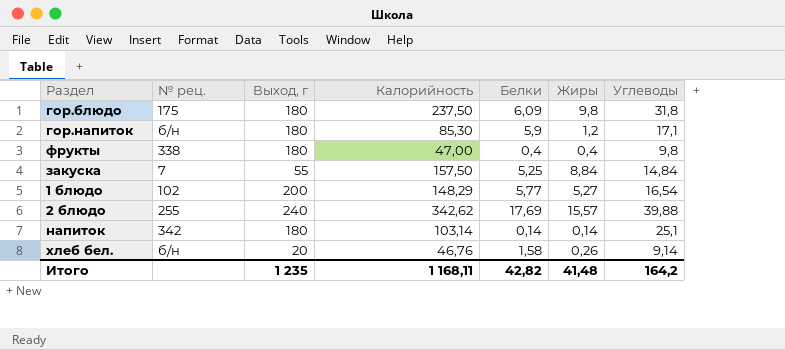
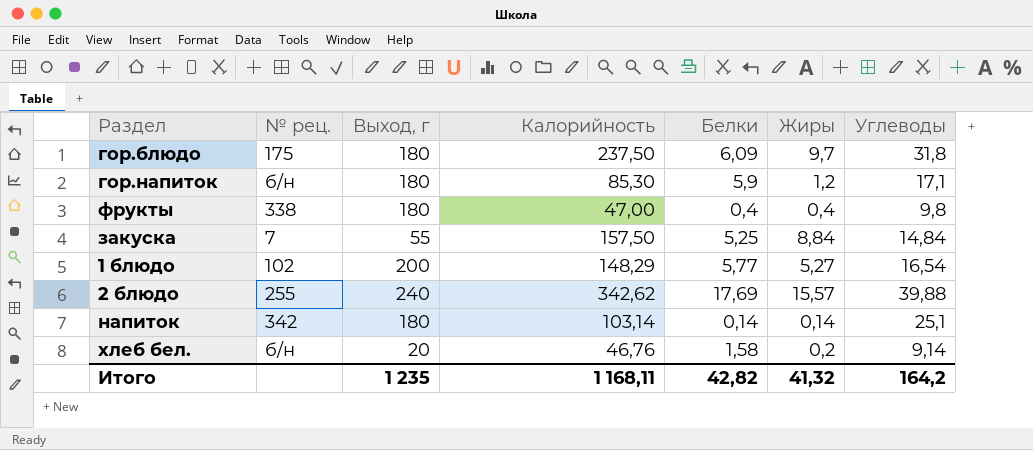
гор.блюдо | Жиры: 9,8 -> 9,7
хлеб бел. | Жиры: 0,26 -> 0,2
Итого | Жиры: 41,48 -> 41,32

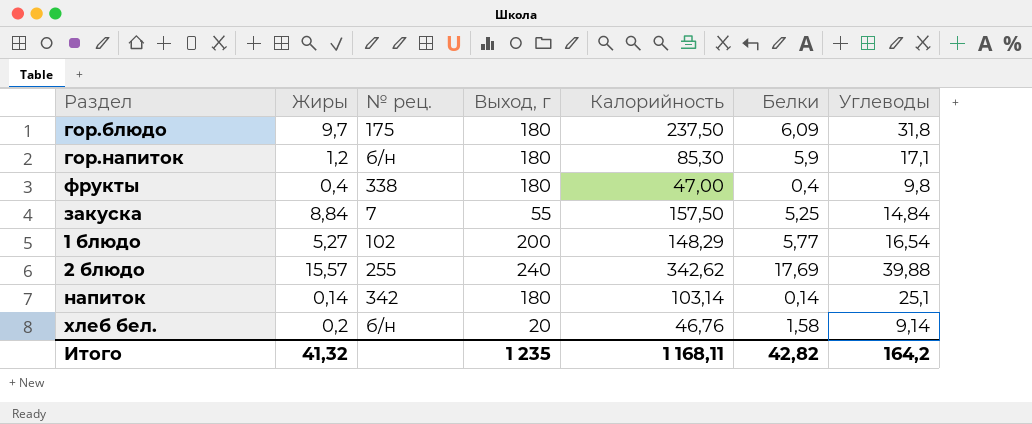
column Жиры | position: 6 -> 2

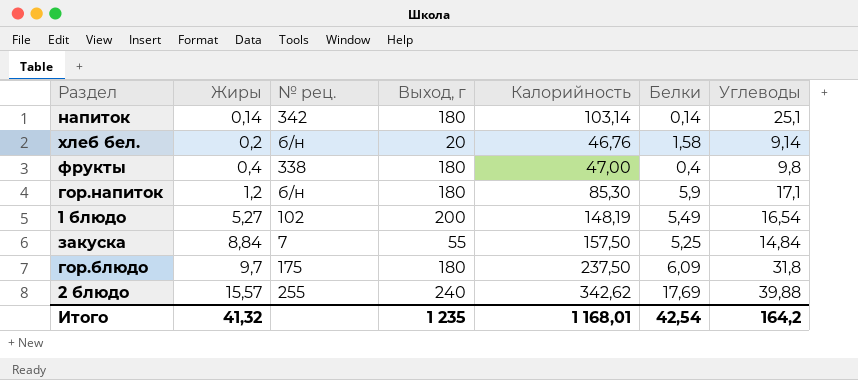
row order: none -> Жиры ascending
1 блюдо | Калорийность: 148,29 -> 148,19
1 блюдо | Белки: 5,77 -> 5,49
Итого | Калорийность: 1 168,11 -> 1 168,01
Итого | Белки: 42,82 -> 42,54

